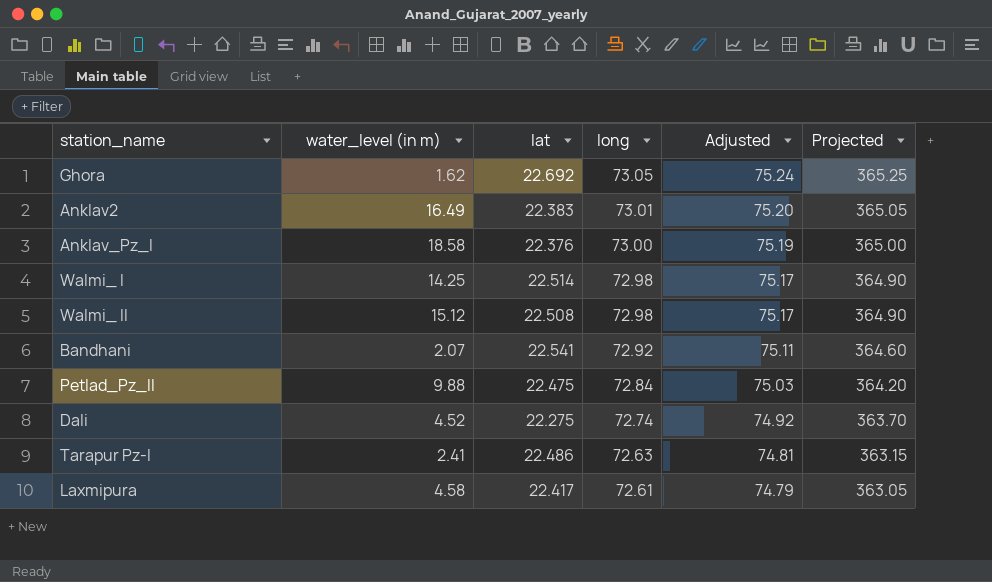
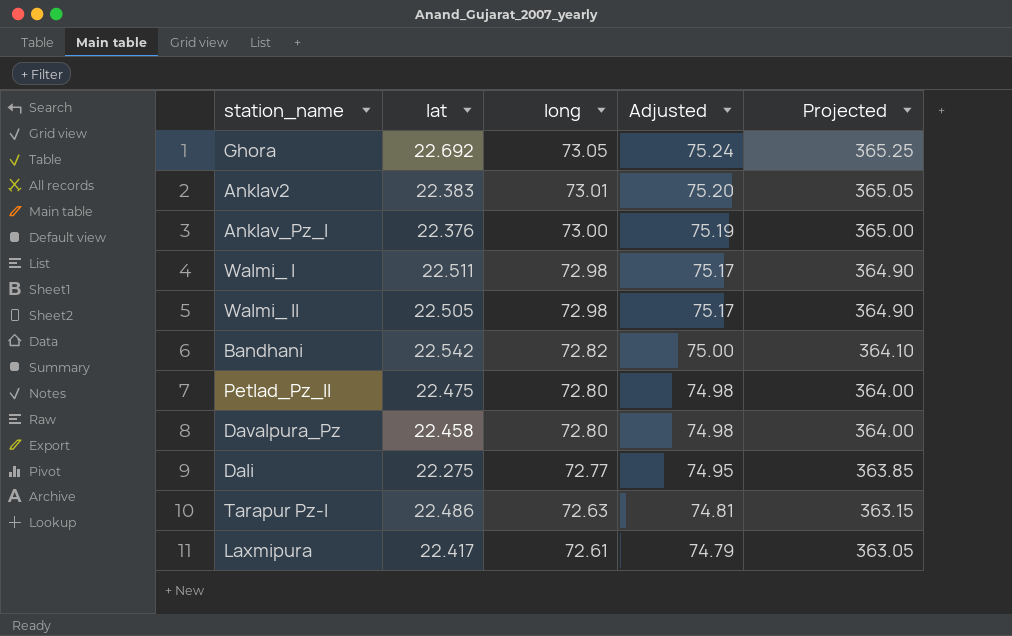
column water_level (in m) | position: 2 -> none
Walmi_ I | lat: 22.514 -> 22.511
Walmi_ II | lat: 22.508 -> 22.505
Bandhani | lat: 22.541 -> 22.542
Bandhani | long: 72.92 -> 72.82
Bandhani | Adjusted: 75.11 -> 75.00
Bandhani | Projected: 364.60 -> 364.10
Petlad_Pz_II | long: 72.84 -> 72.80
Petlad_Pz_II | Adjusted: 75.03 -> 74.98
Petlad_Pz_II | Projected: 364.20 -> 364.00
row Davalpura_Pz: none -> 22.458 | 72.80 | 74.98 | 364.00
Dali | long: 72.74 -> 72.77
Dali | Adjusted: 74.92 -> 74.95
Dali | Projected: 363.70 -> 363.85

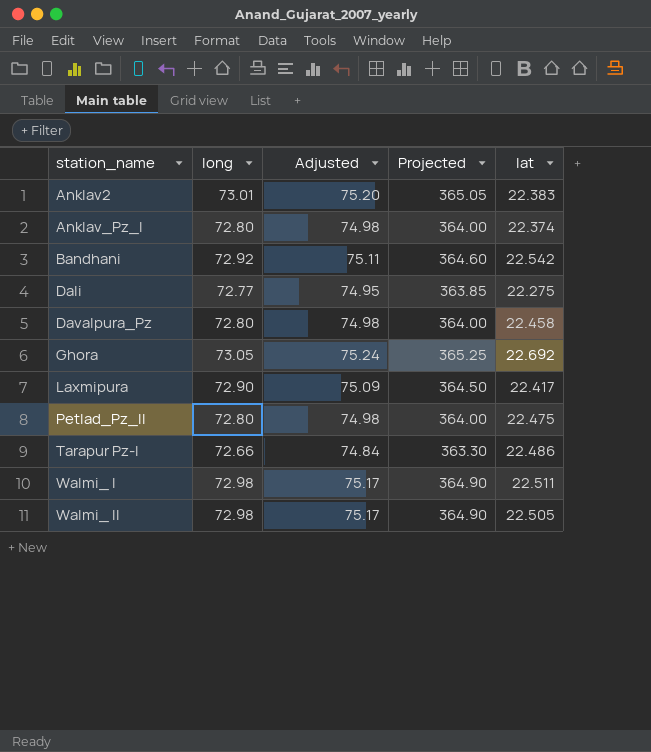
row order: long descending -> station_name ascending
column lat | position: 2 -> 5
Anklav_Pz_I | long: 73.00 -> 72.80
Anklav_Pz_I | Adjusted: 75.19 -> 74.98
Anklav_Pz_I | Projected: 365.00 -> 364.00
Anklav_Pz_I | lat: 22.376 -> 22.374
Bandhani | long: 72.82 -> 72.92
Bandhani | Adjusted: 75.00 -> 75.11
Bandhani | Projected: 364.10 -> 364.60
Laxmipura | long: 72.61 -> 72.90
Laxmipura | Adjusted: 74.79 -> 75.09
Laxmipura | Projected: 363.05 -> 364.50
Tarapur Pz-I | long: 72.63 -> 72.66
Tarapur Pz-I | Adjusted: 74.81 -> 74.84
Tarapur Pz-I | Projected: 363.15 -> 363.30

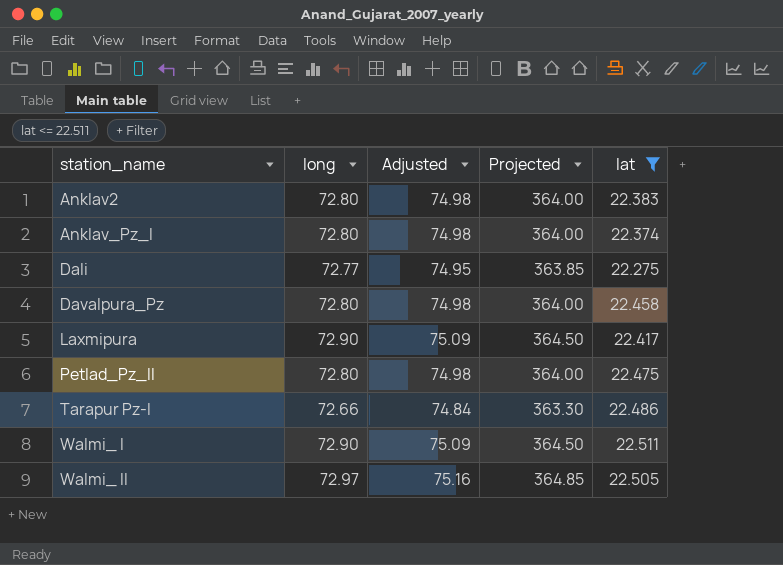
filter: none -> lat <= 22.511
Anklav2 | long: 73.01 -> 72.80
Anklav2 | Adjusted: 75.20 -> 74.98
Anklav2 | Projected: 365.05 -> 364.00
Walmi_ I | long: 72.98 -> 72.90
Walmi_ I | Adjusted: 75.17 -> 75.09
Walmi_ I | Projected: 364.90 -> 364.50
Walmi_ II | long: 72.98 -> 72.97
Walmi_ II | Adjusted: 75.17 -> 75.16
Walmi_ II | Projected: 364.90 -> 364.85

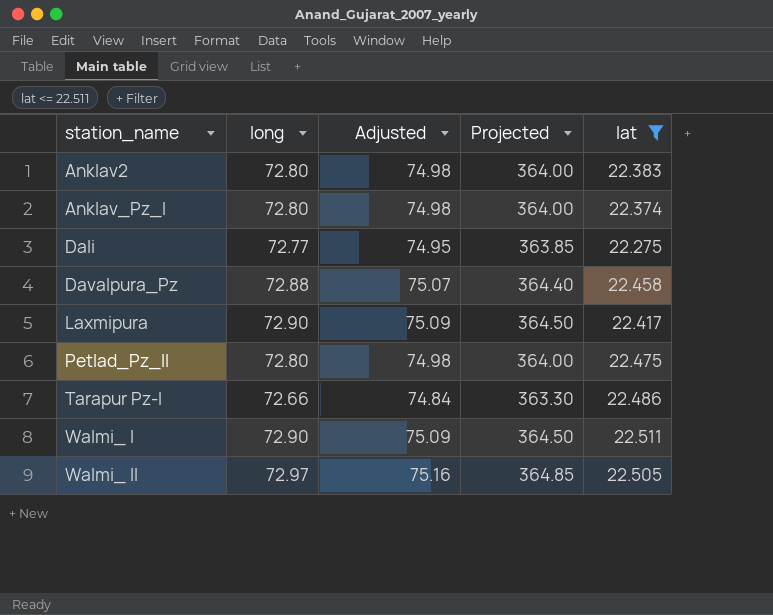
Davalpura_Pz | long: 72.80 -> 72.88
Davalpura_Pz | Adjusted: 74.98 -> 75.07
Davalpura_Pz | Projected: 364.00 -> 364.40

